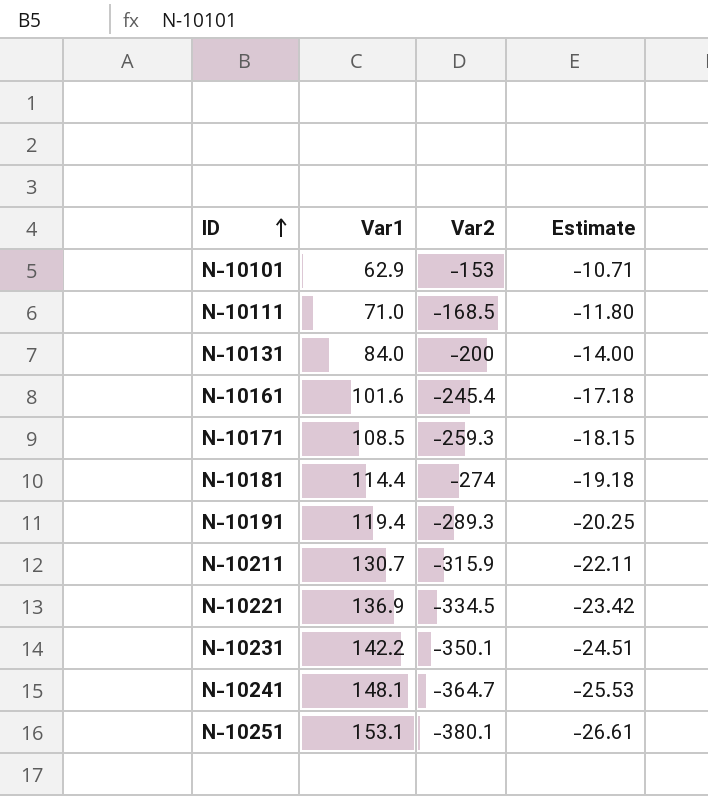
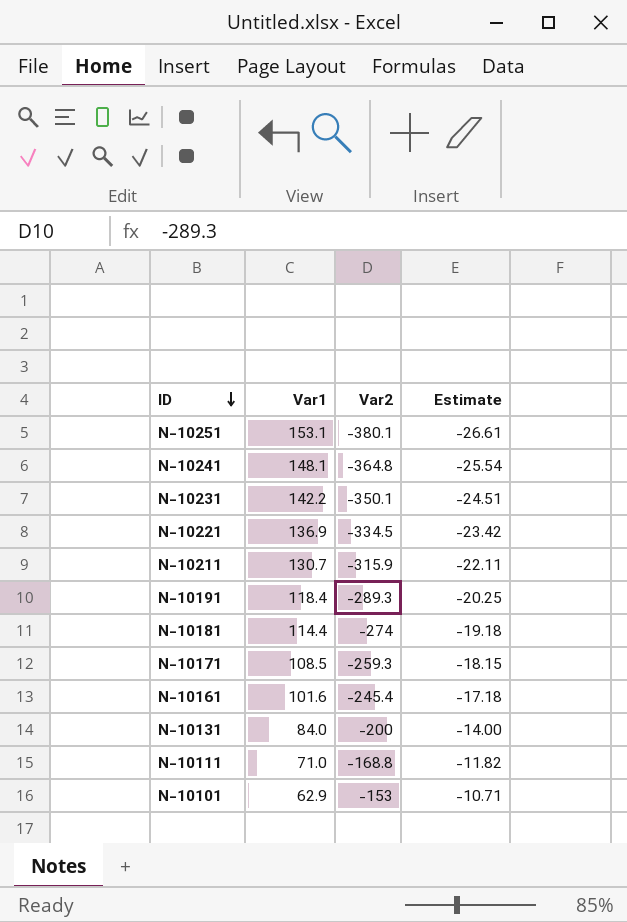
row order: ID ascending -> ID descending
N-10241 | Var2: -364.7 -> -364.8
N-10241 | Estimate: -25.53 -> -25.54
N-10191 | Var1: 119.4 -> 118.4
N-10111 | Var2: -168.5 -> -168.8
N-10111 | Estimate: -11.80 -> -11.82

